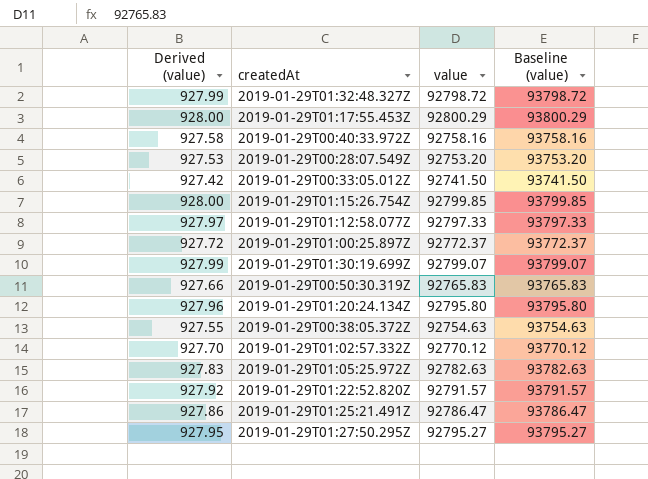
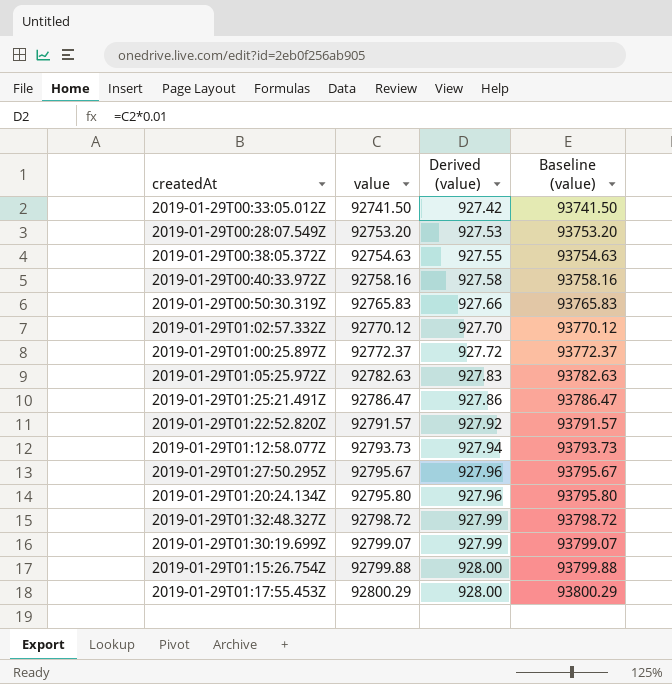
row order: none -> value ascending
column Derived (value) | position: 1 -> 3
2019-01-29T01:12:58.077Z | value: 92797.33 -> 92793.73
2019-01-29T01:12:58.077Z | Derived (value): 927.97 -> 927.94
2019-01-29T01:12:58.077Z | Baseline (value): 93797.33 -> 93793.73
2019-01-29T01:27:50.295Z | value: 92795.27 -> 92795.67
2019-01-29T01:27:50.295Z | Derived (value): 927.95 -> 927.96
2019-01-29T01:27:50.295Z | Baseline (value): 93795.27 -> 93795.67
2019-01-29T01:15:26.754Z | value: 92799.85 -> 92799.88
2019-01-29T01:15:26.754Z | Baseline (value): 93799.85 -> 93799.88

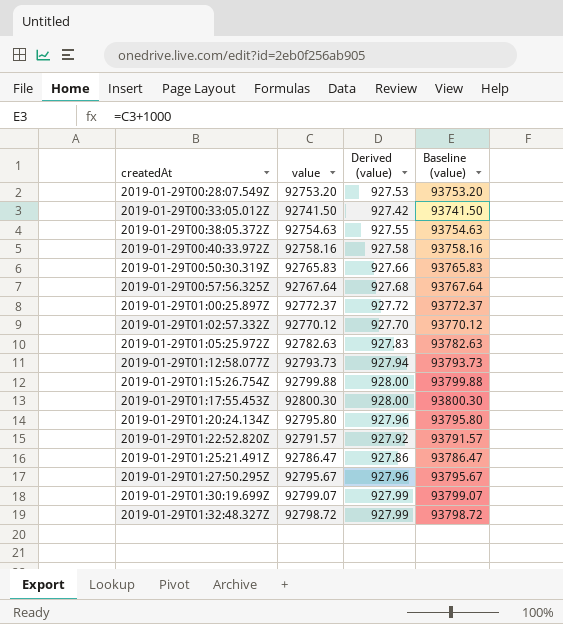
row order: value ascending -> createdAt ascending
row 2019-01-29T00:57:56.325Z: none -> 92767.64 | 927.68 | 93767.64
2019-01-29T01:17:55.453Z | value: 92800.29 -> 92800.30
2019-01-29T01:17:55.453Z | Baseline (value): 93800.29 -> 93800.30

